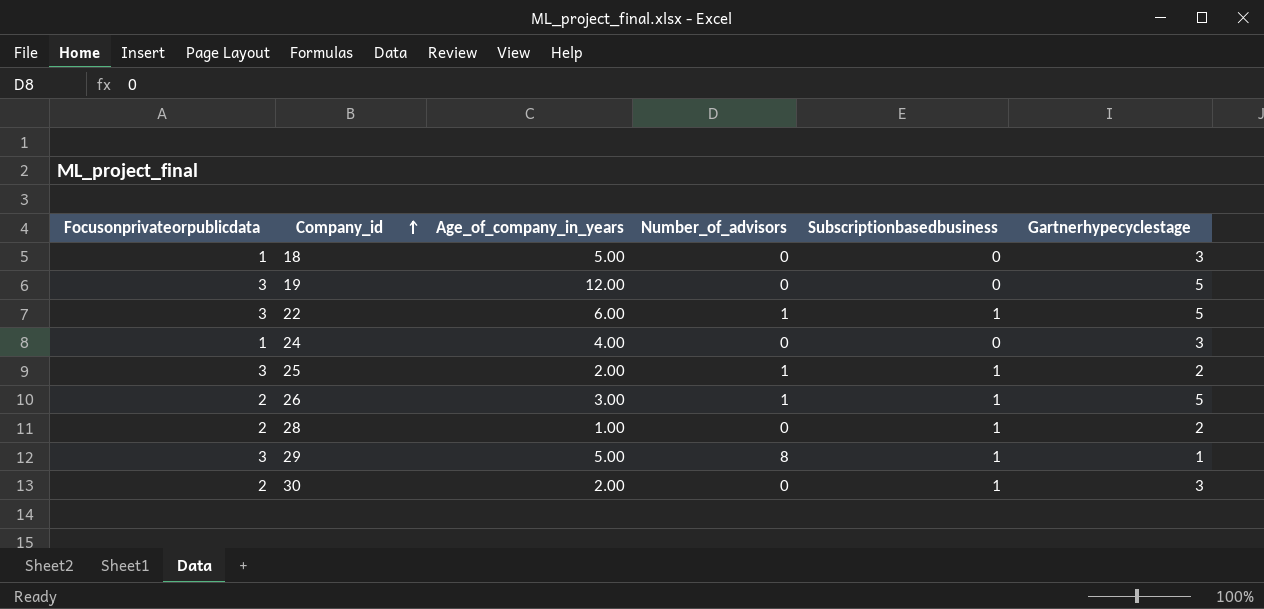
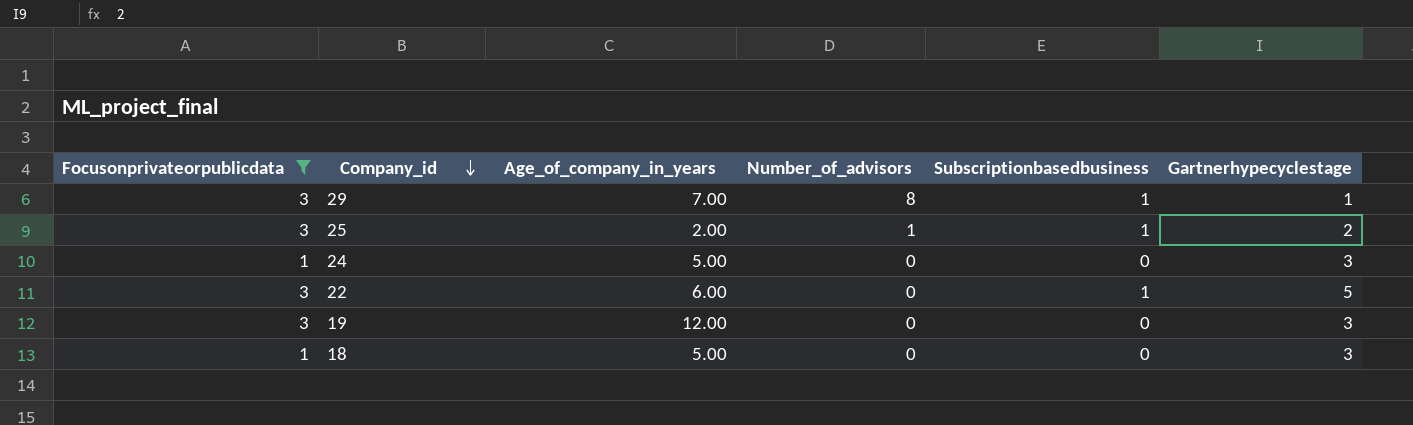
filter: none -> Focusonprivateorpublicdata != 2
row order: Company_id ascending -> Company_id descending
29 | Age_of_company_in_years: 5.00 -> 7.00
24 | Age_of_company_in_years: 4.00 -> 5.00
22 | Number_of_advisors: 1 -> 0
19 | Gartnerhypecyclestage: 5 -> 3

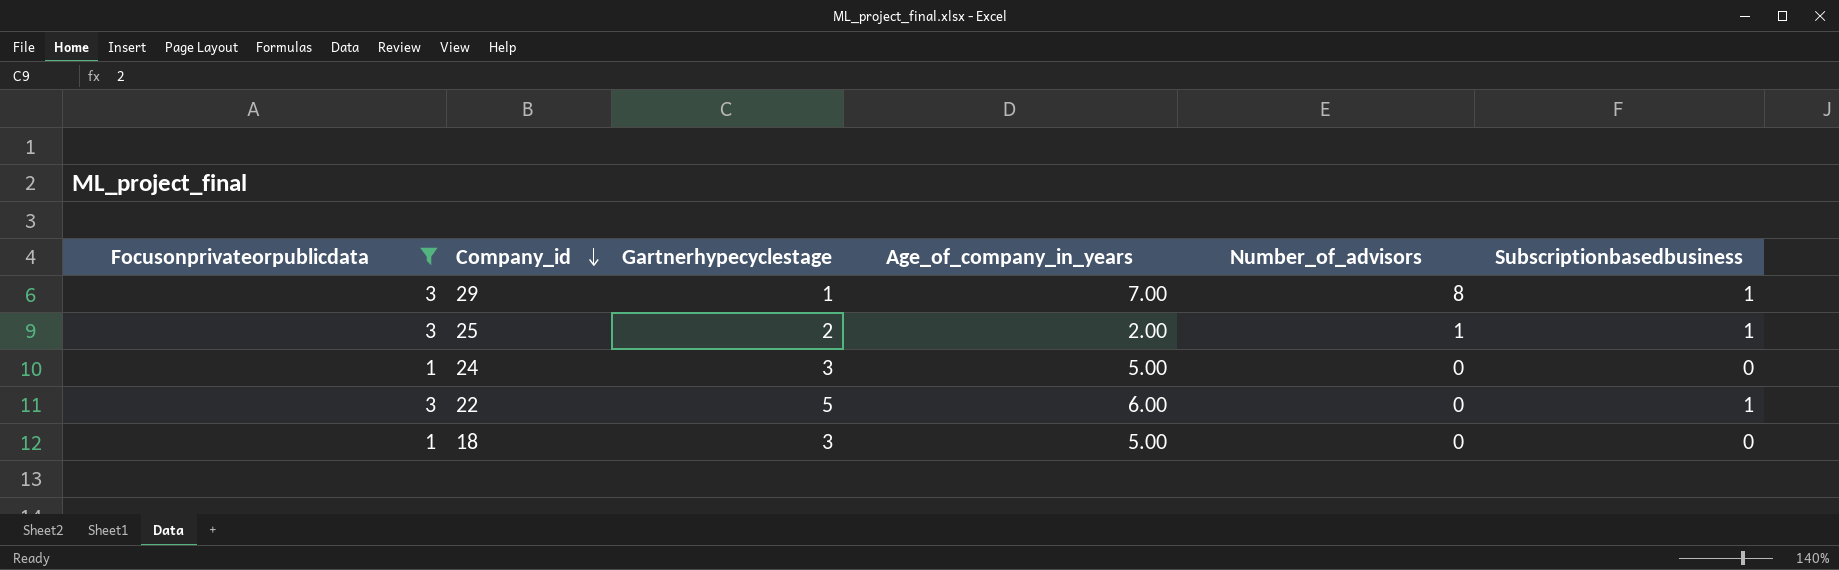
column Gartnerhypecyclestage | position: 6 -> 3
row 19: 3 | 12.00 | 0 | 0 | 3 -> none

